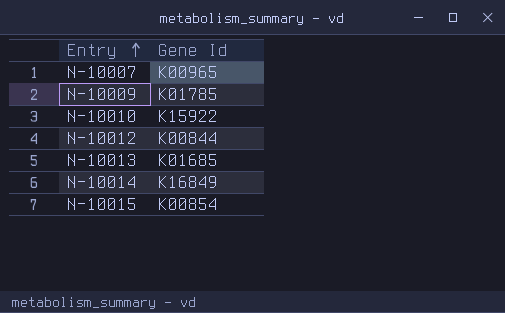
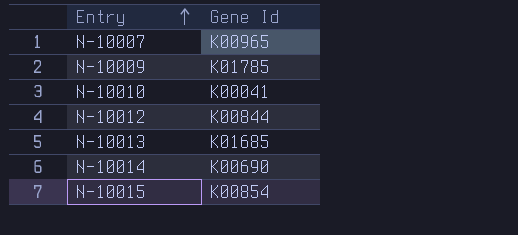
N-10010 | Gene Id: K15922 -> K00041
N-10014 | Gene Id: K16849 -> K00690

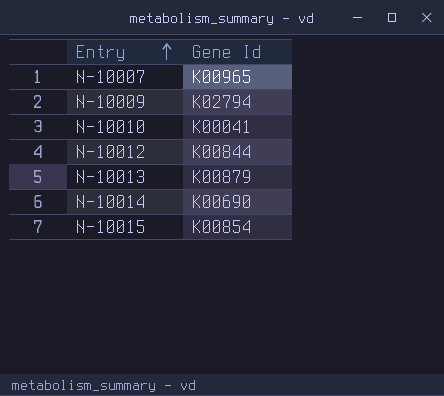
N-10009 | Gene Id: K01785 -> K02794
N-10013 | Gene Id: K01685 -> K00879

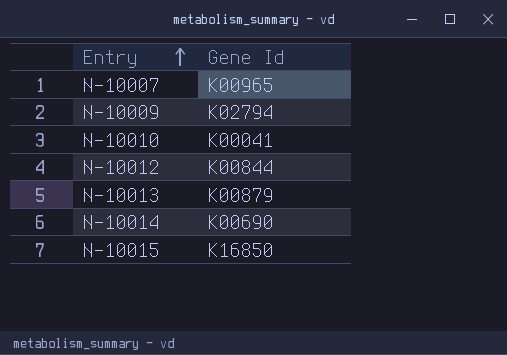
N-10015 | Gene Id: K00854 -> K16850

